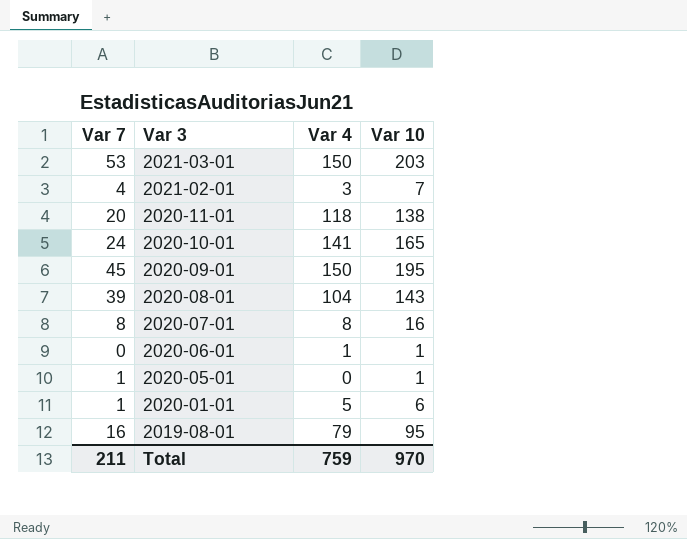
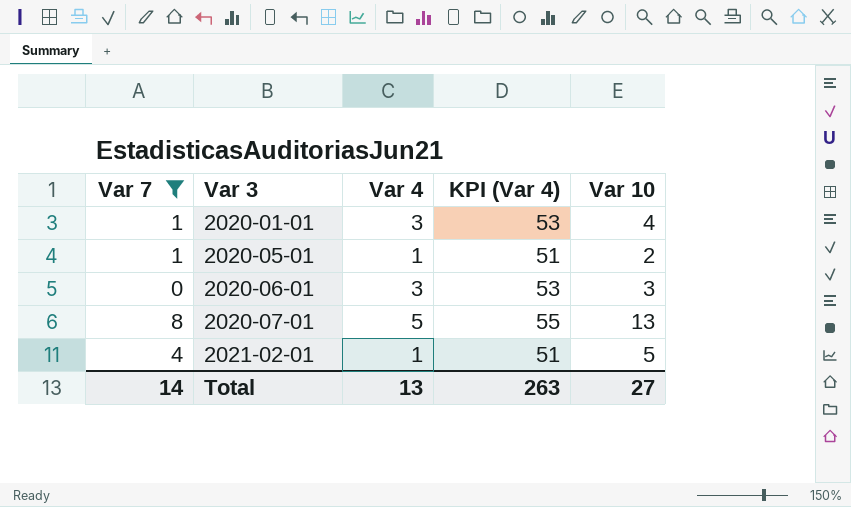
filter: none -> Var 7 <= 8
row order: Var 3 descending -> Var 3 ascending
column KPI (Var 4) | formula: none -> [Var 4] + 50
2020-01-01 | Var 4: 5 -> 3
2020-01-01 | Var 10: 6 -> 4
2020-05-01 | Var 4: 0 -> 1
2020-05-01 | Var 10: 1 -> 2
2020-06-01 | Var 4: 1 -> 3
2020-06-01 | Var 10: 1 -> 3
2020-07-01 | Var 4: 8 -> 5
2020-07-01 | Var 10: 16 -> 13
2021-02-01 | Var 4: 3 -> 1
2021-02-01 | Var 10: 7 -> 5
Total | Var 7: 211 -> 14
Total | Var 4: 759 -> 13
Total | Var 10: 970 -> 27

